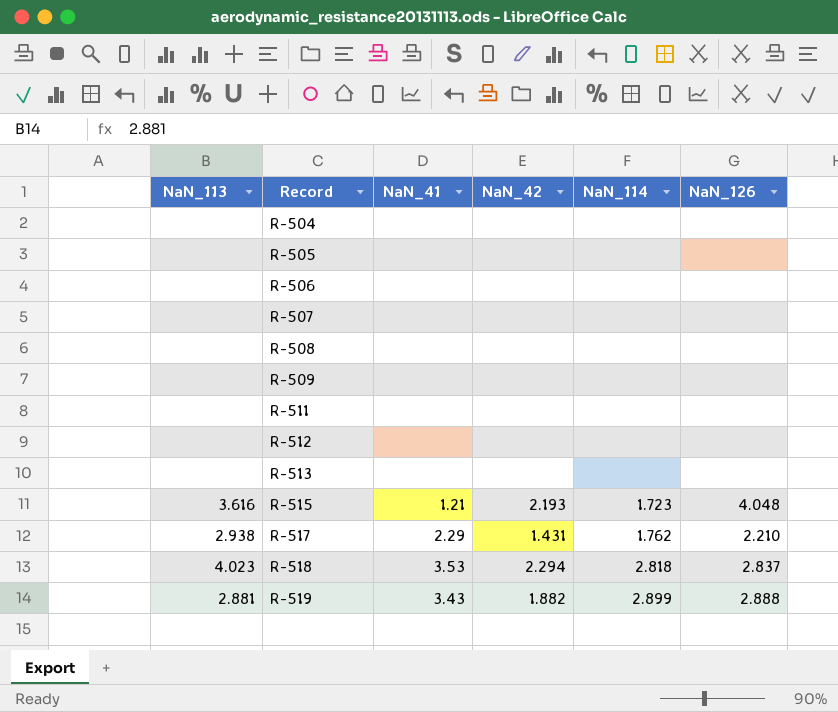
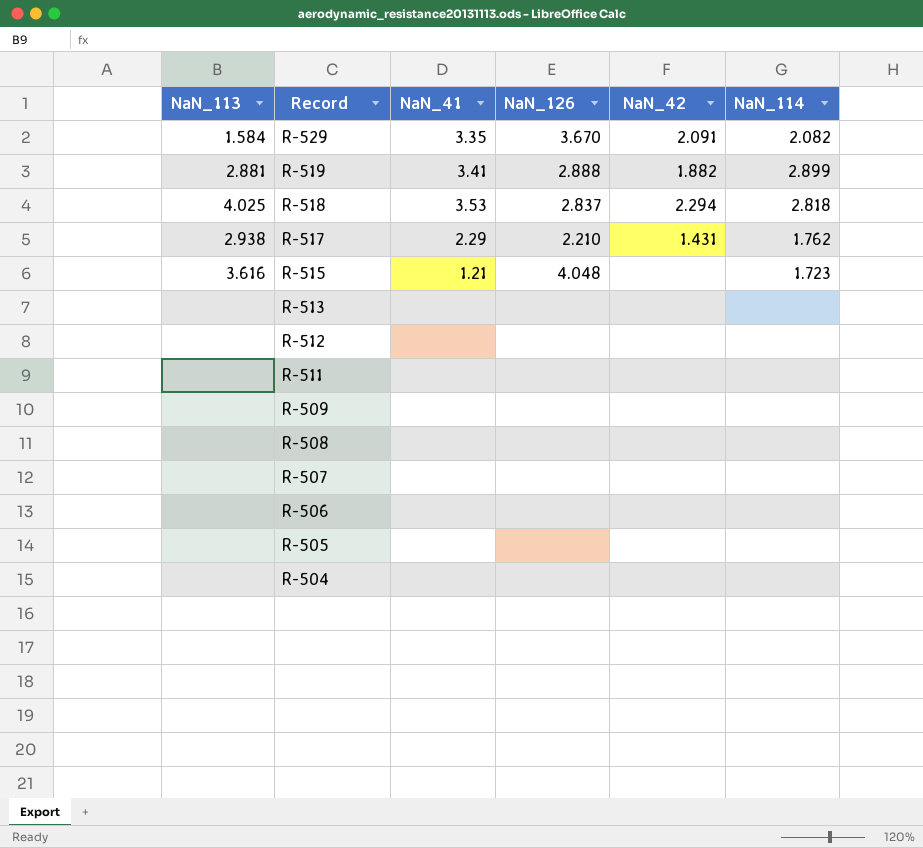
row order: Record ascending -> Record descending
column NaN_126 | position: 6 -> 4
row R-529: none -> 1.584 | 3.35 | 3.670 | 2.091 | 2.082
R-519 | NaN_41: 3.43 -> 3.41
R-518 | NaN_113: 4.023 -> 4.025
R-515 | NaN_42: 2.193 -> none

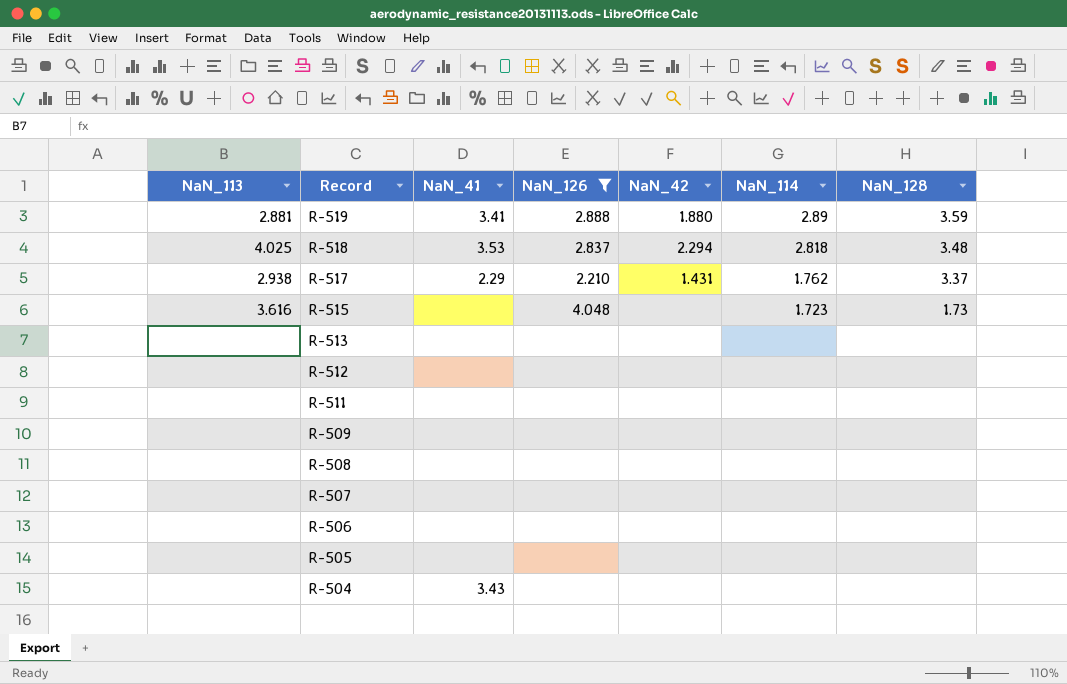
filter: none -> NaN_126 != 3.670
column NaN_128 | position: none -> 7
R-519 | NaN_42: 1.882 -> 1.880
R-519 | NaN_114: 2.899 -> 2.89
R-515 | NaN_41: 1.21 -> none
R-504 | NaN_41: none -> 3.43

